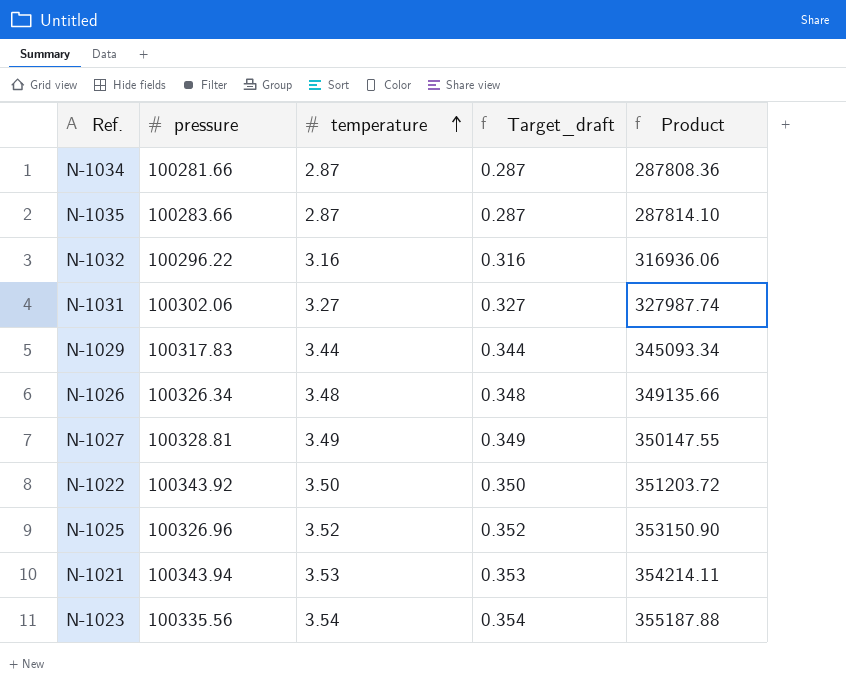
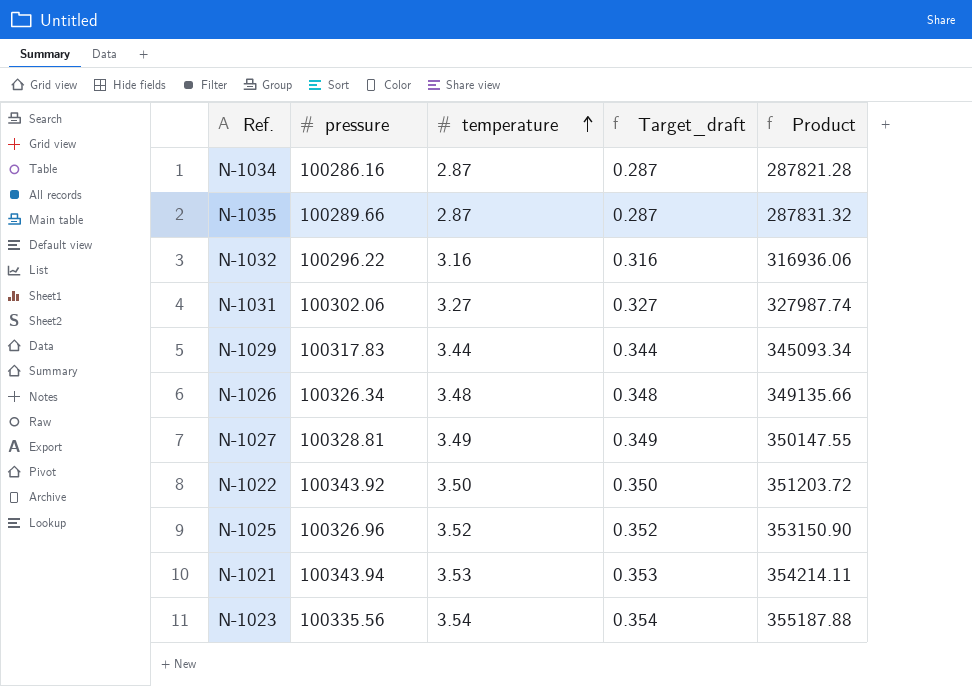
N-1034 | pressure: 100281.66 -> 100286.16
N-1034 | Product: 287808.36 -> 287821.28
N-1035 | pressure: 100283.66 -> 100289.66
N-1035 | Product: 287814.10 -> 287831.32

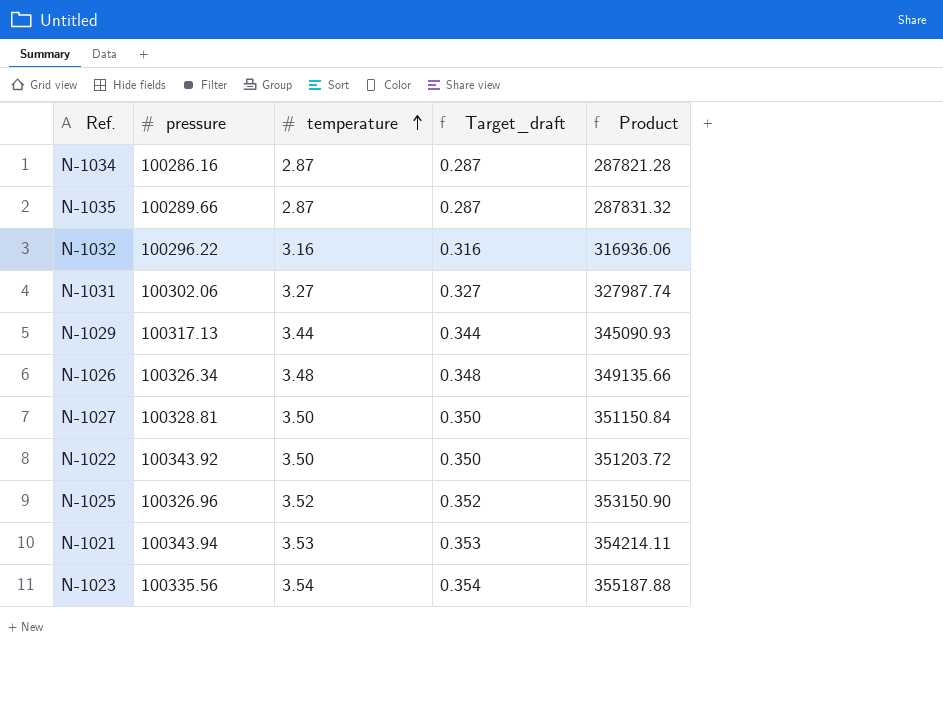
N-1029 | pressure: 100317.83 -> 100317.13
N-1029 | Product: 345093.34 -> 345090.93
N-1027 | temperature: 3.49 -> 3.50
N-1027 | Target_draft: 0.349 -> 0.350
N-1027 | Product: 350147.55 -> 351150.84

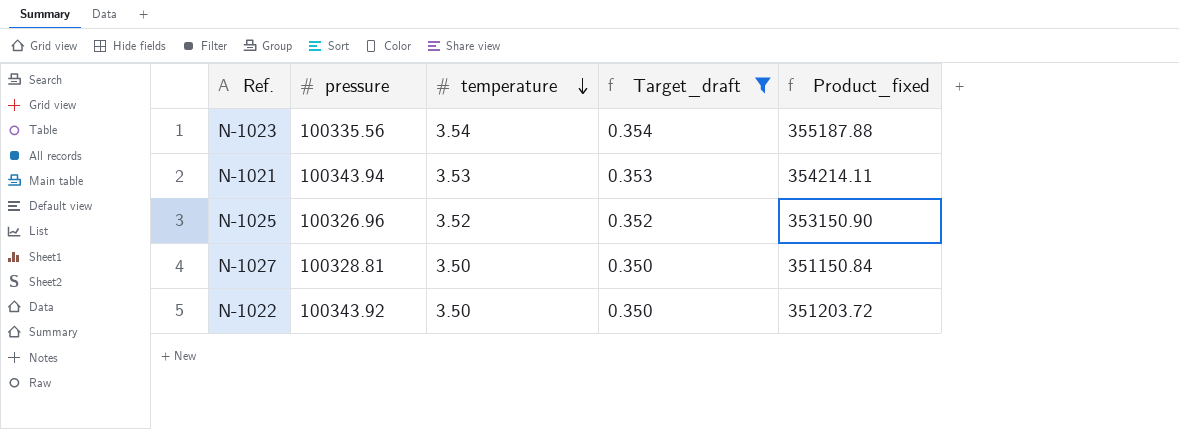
filter: none -> Target_draft >= 0.350
row order: temperature ascending -> temperature descending
column name: Product -> Product_fixed

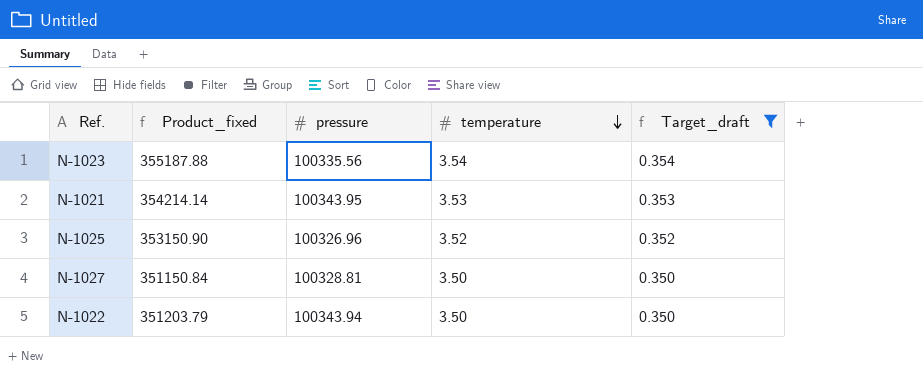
column Product_fixed | position: 5 -> 2
N-1021 | Product_fixed: 354214.11 -> 354214.14
N-1021 | pressure: 100343.94 -> 100343.95
N-1022 | Product_fixed: 351203.72 -> 351203.79
N-1022 | pressure: 100343.92 -> 100343.94

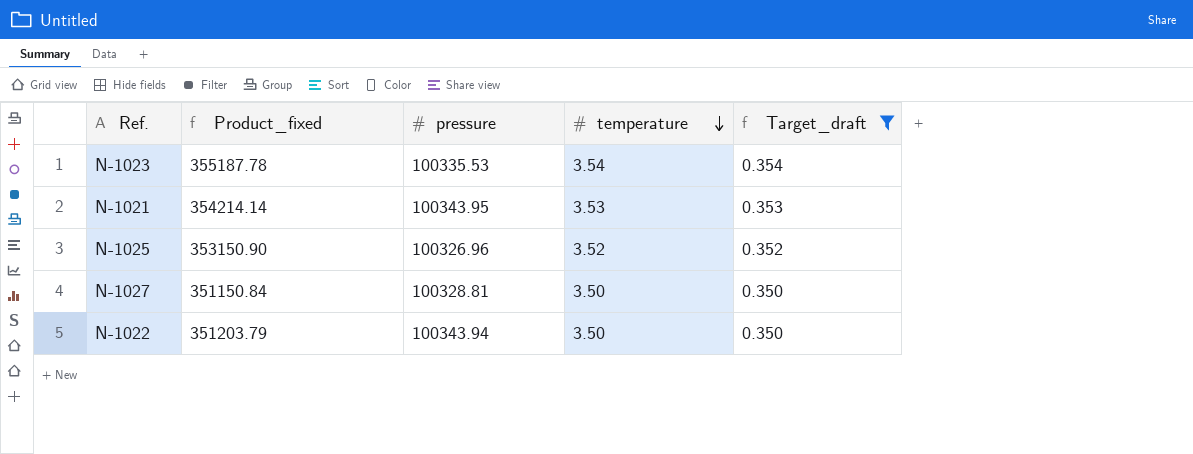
N-1023 | Product_fixed: 355187.88 -> 355187.78
N-1023 | pressure: 100335.56 -> 100335.53

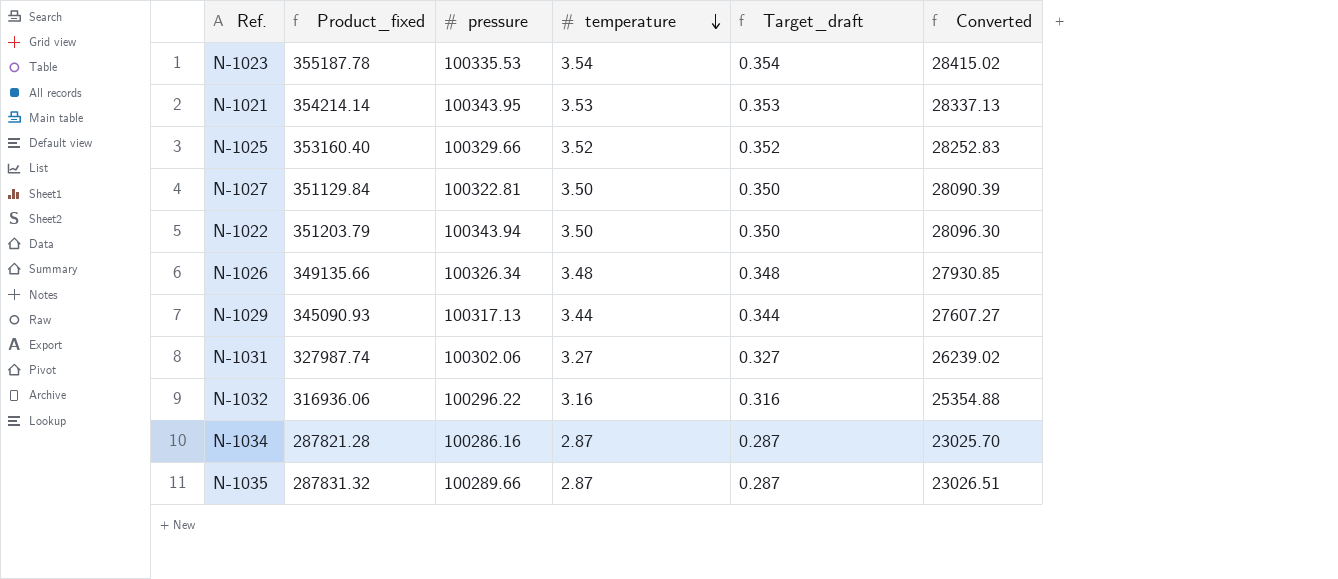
filter: Target_draft >= 0.350 -> none
column Converted | formula: none -> [Product_fixed] * 0.08
N-1025 | Product_fixed: 353150.90 -> 353160.40
N-1025 | pressure: 100326.96 -> 100329.66
N-1027 | Product_fixed: 351150.84 -> 351129.84
N-1027 | pressure: 100328.81 -> 100322.81

